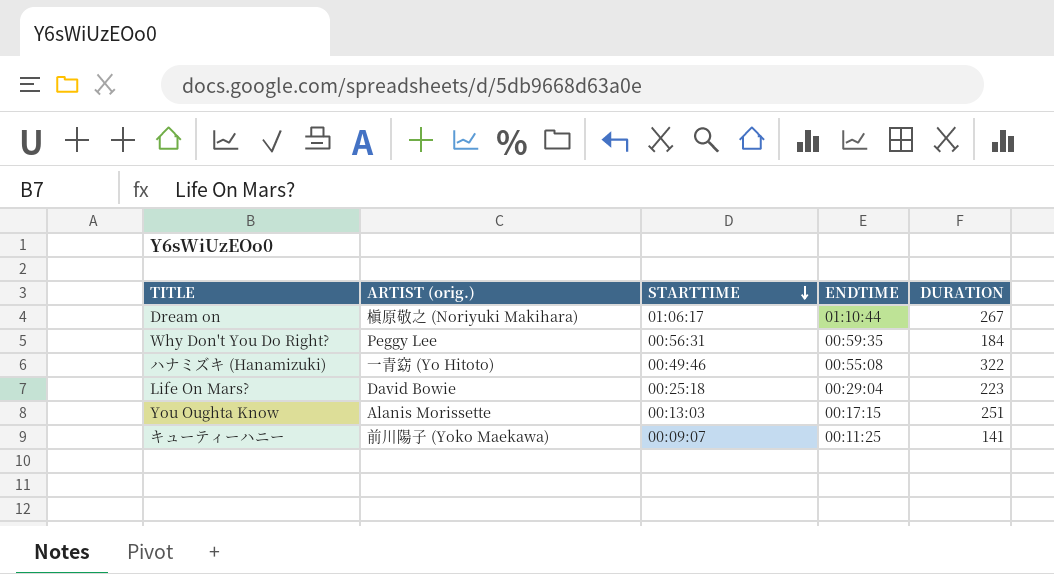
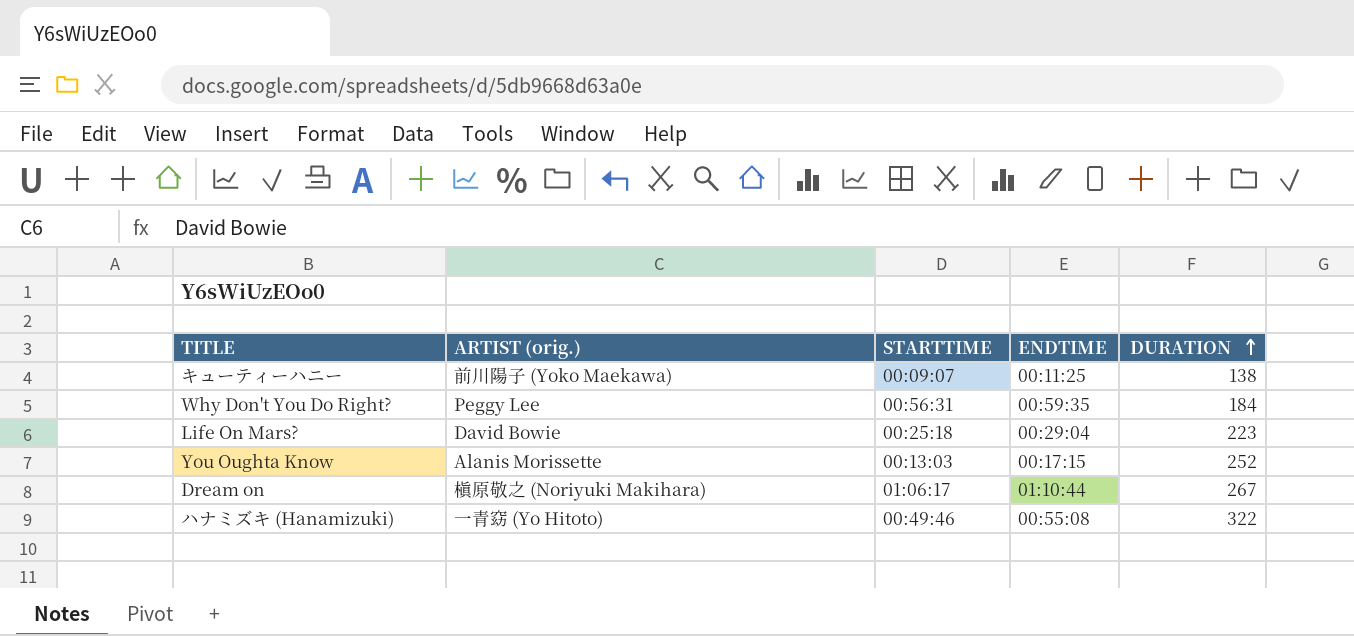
row order: STARTTIME descending -> DURATION ascending
キューティーハニー | DURATION: 141 -> 138
You Oughta Know | DURATION: 251 -> 252

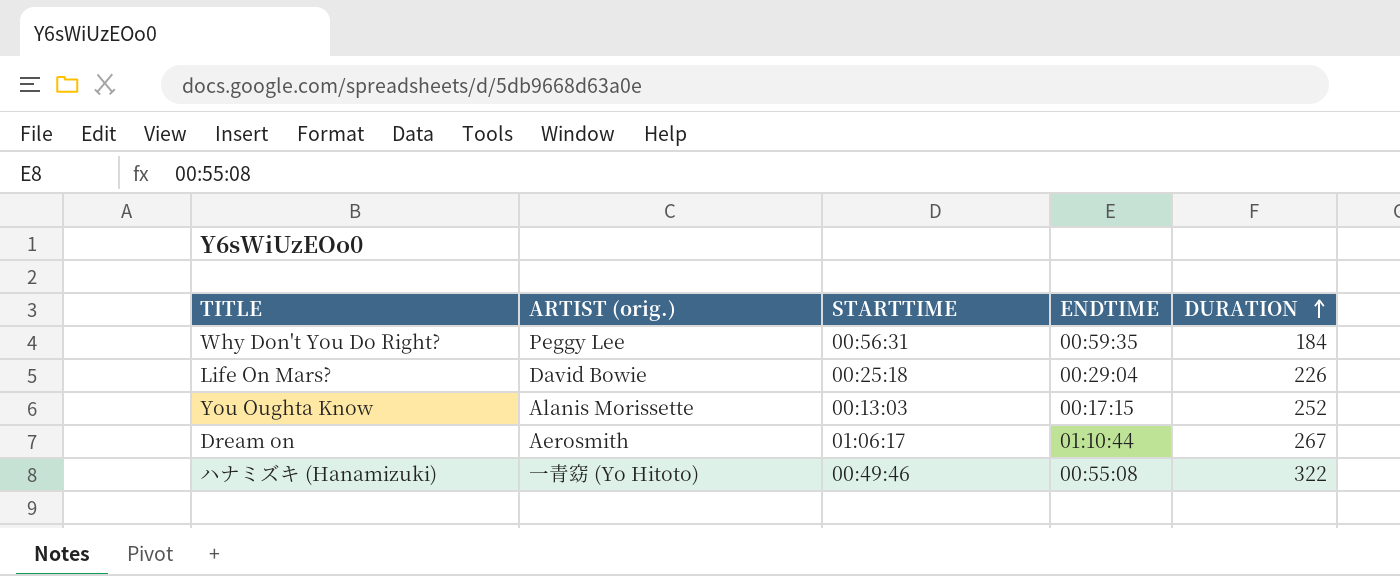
row キューティーハニー: 前川陽子 (Yoko Maekawa) | 00:09:07 | 00:11:25 | 138 -> none
Life On Mars? | DURATION: 223 -> 226
Dream on | ARTIST (orig.): 槇原敬之 (Noriyuki Makihara) -> Aerosmith

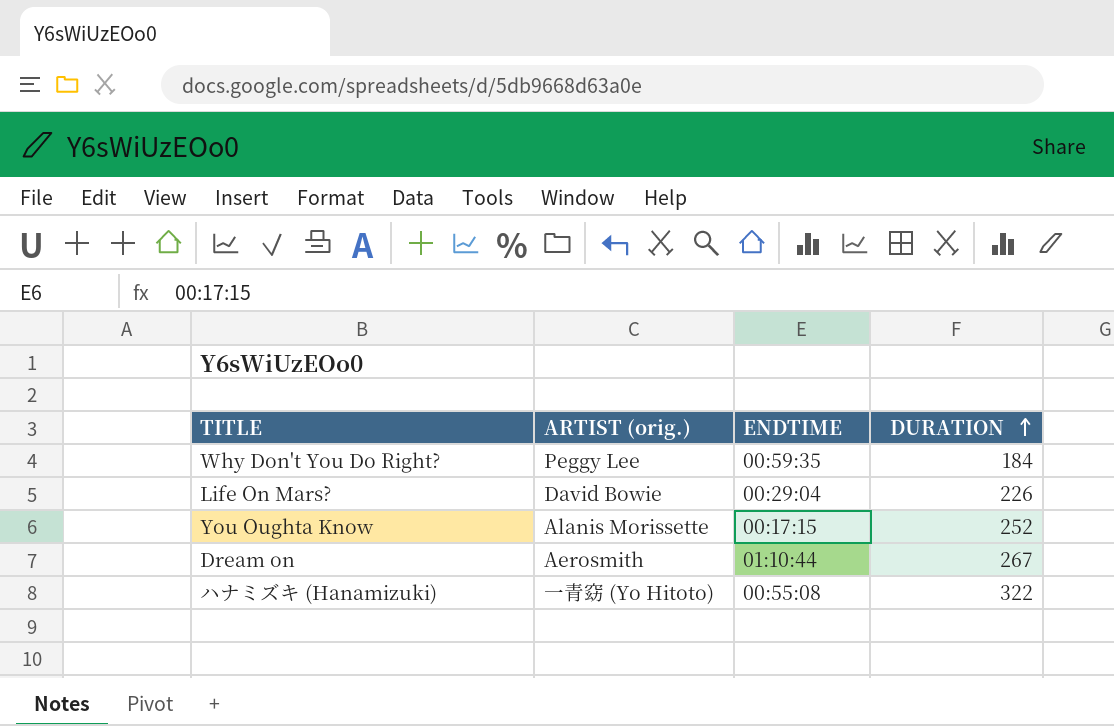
column STARTTIME | position: 3 -> none

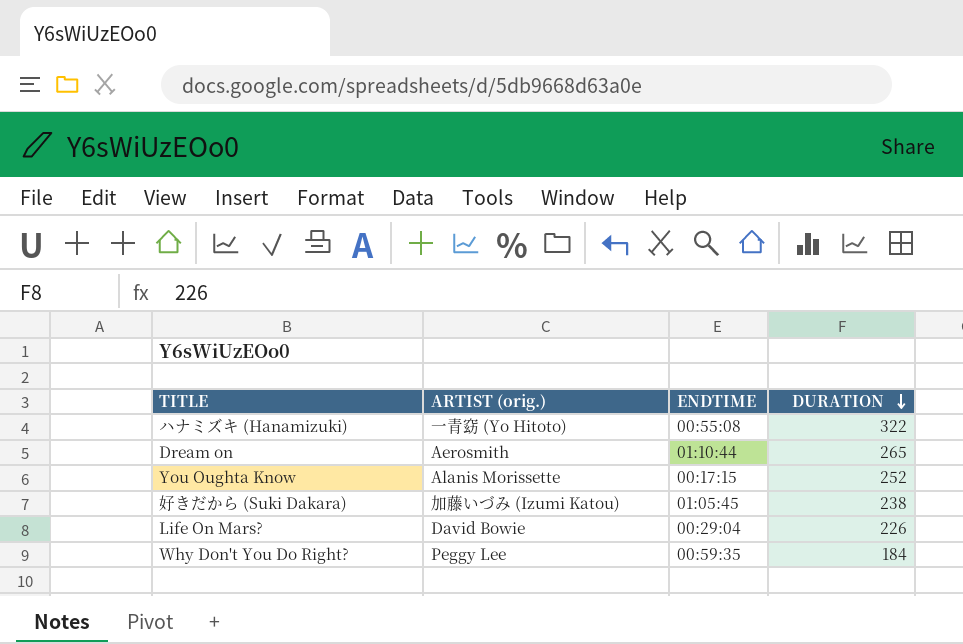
row order: DURATION ascending -> DURATION descending
Dream on | DURATION: 267 -> 265
row 好きだから (Suki Dakara): none -> 加藤いづみ (Izumi Katou) | 01:05:45 | 238

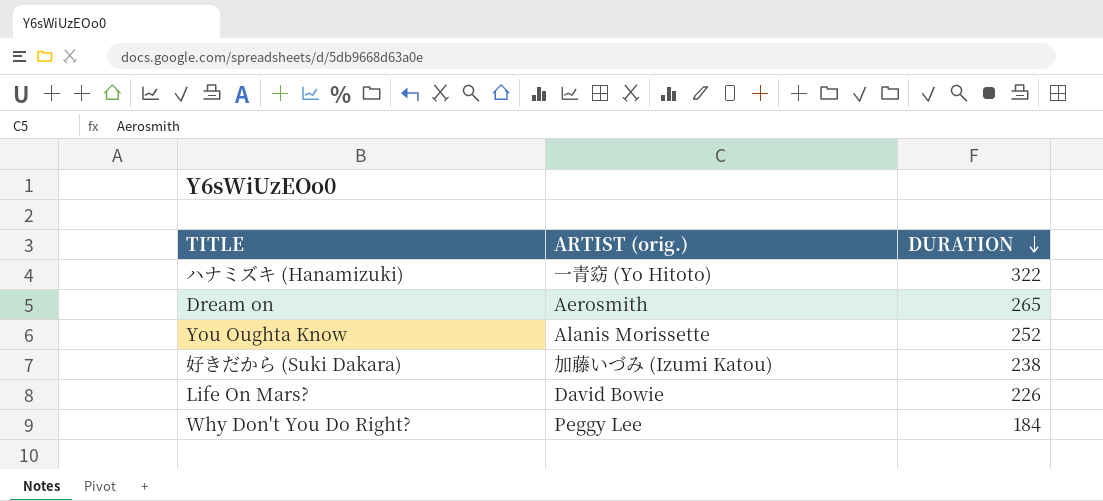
column ENDTIME | position: 3 -> none

